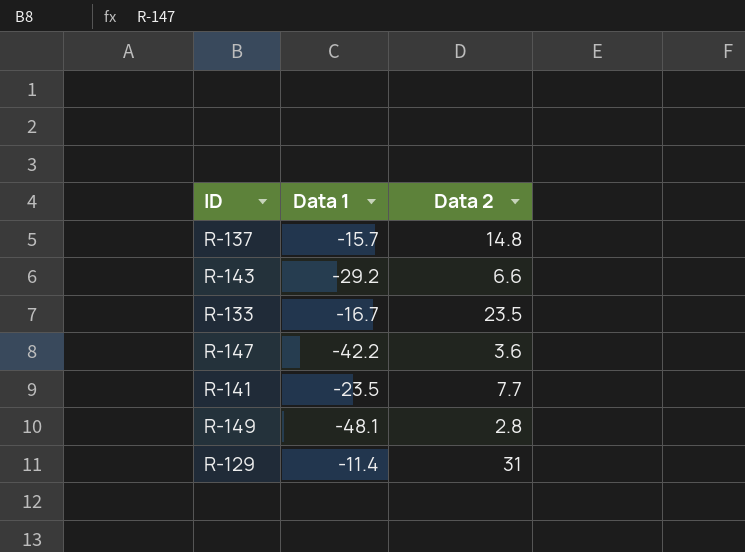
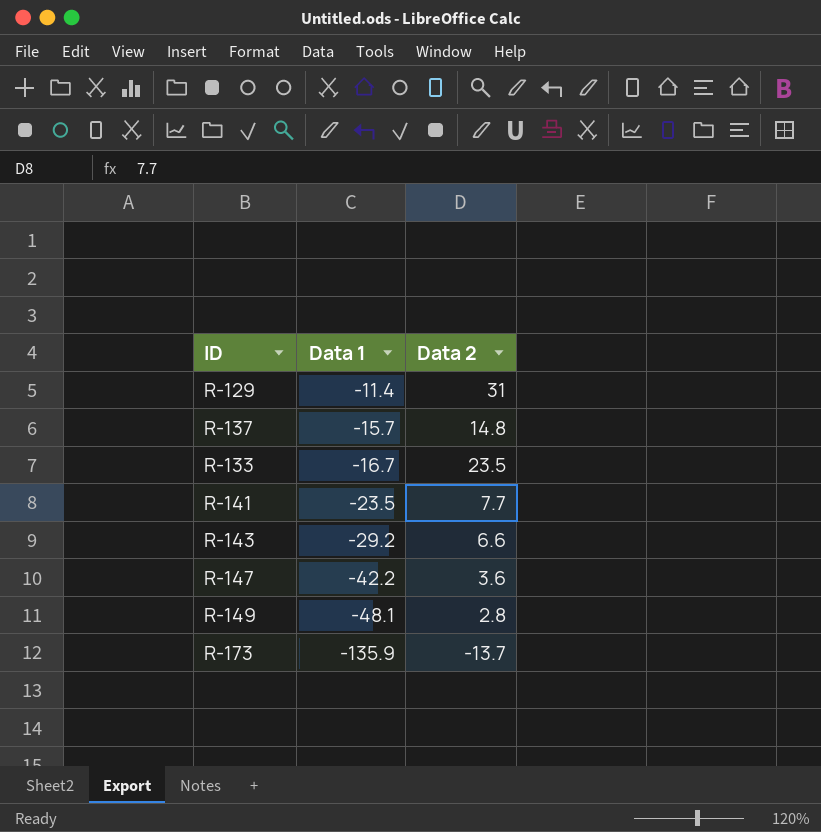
row order: none -> Data 1 descending
row R-173: none -> -135.9 | -13.7

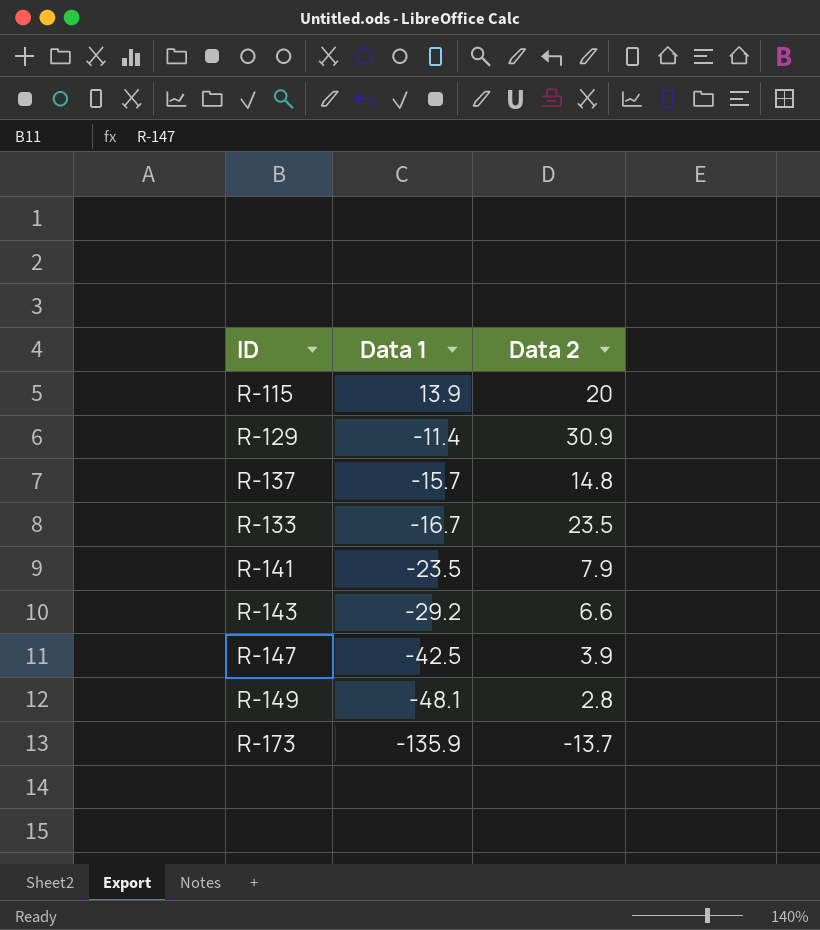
row R-115: none -> 13.9 | 20
R-129 | Data 2: 31 -> 30.9
R-141 | Data 2: 7.7 -> 7.9
R-147 | Data 1: -42.2 -> -42.5
R-147 | Data 2: 3.6 -> 3.9

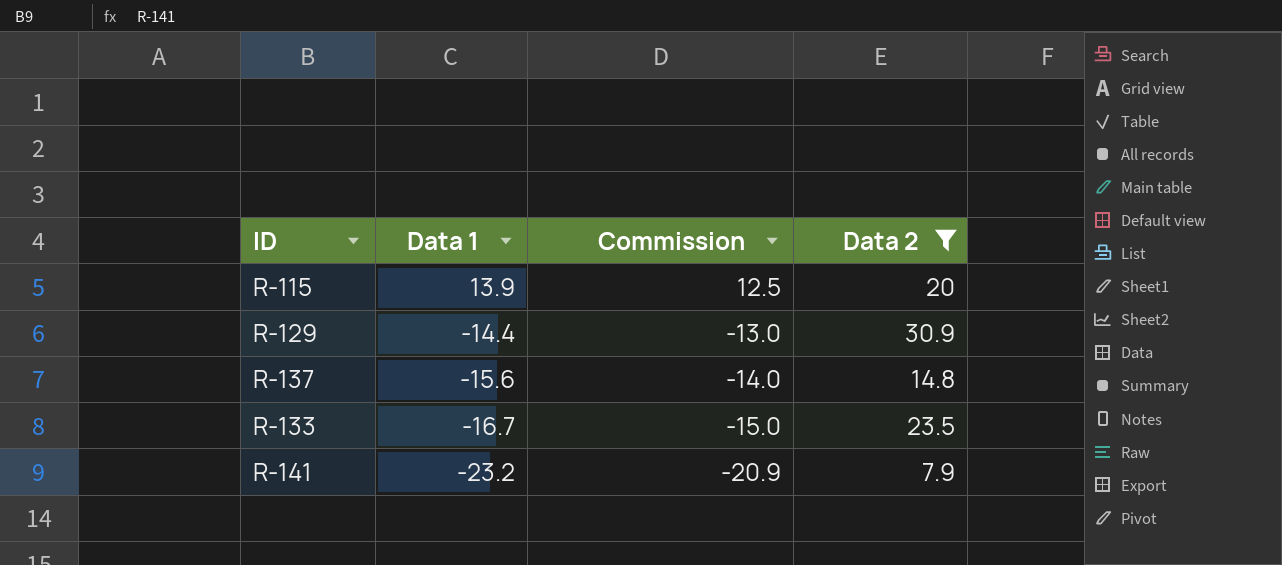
filter: none -> Data 2 >= 7.9
column Commission | formula: none -> [Data 1] * 0.9
R-129 | Data 1: -11.4 -> -14.4
R-137 | Data 1: -15.7 -> -15.6
R-141 | Data 1: -23.5 -> -23.2

